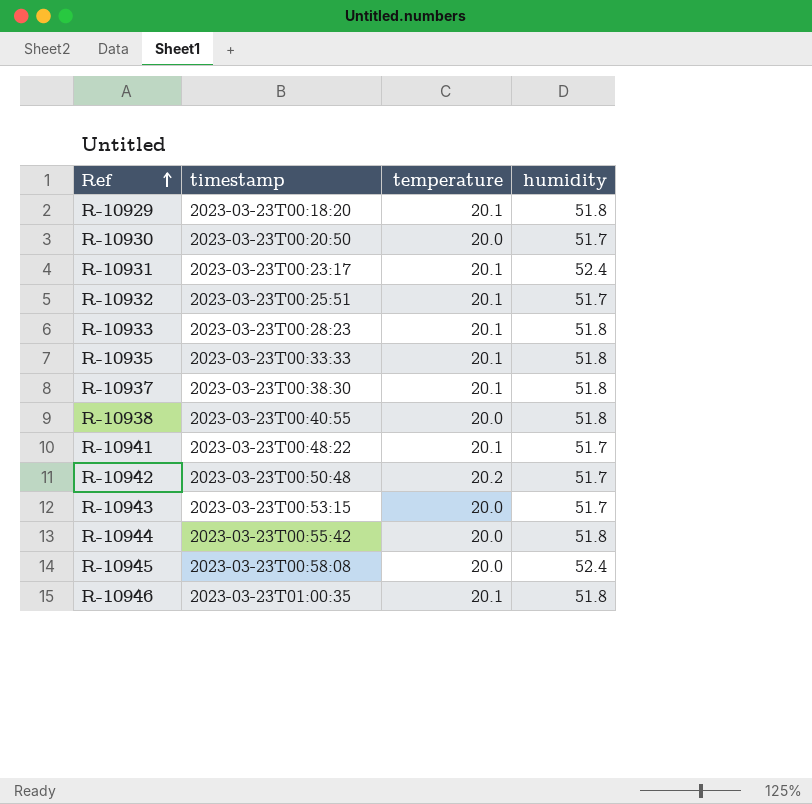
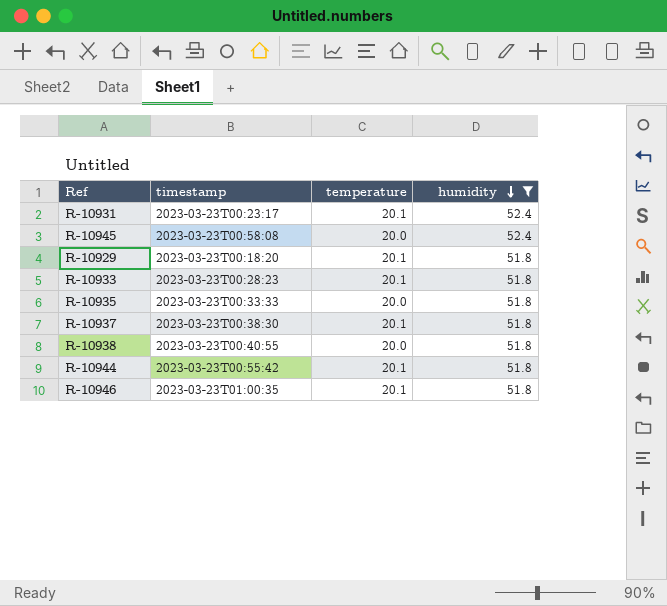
filter: none -> humidity != 51.7
row order: Ref ascending -> humidity descending
R-10935 | temperature: 20.1 -> 20.0
R-10944 | temperature: 20.0 -> 20.1

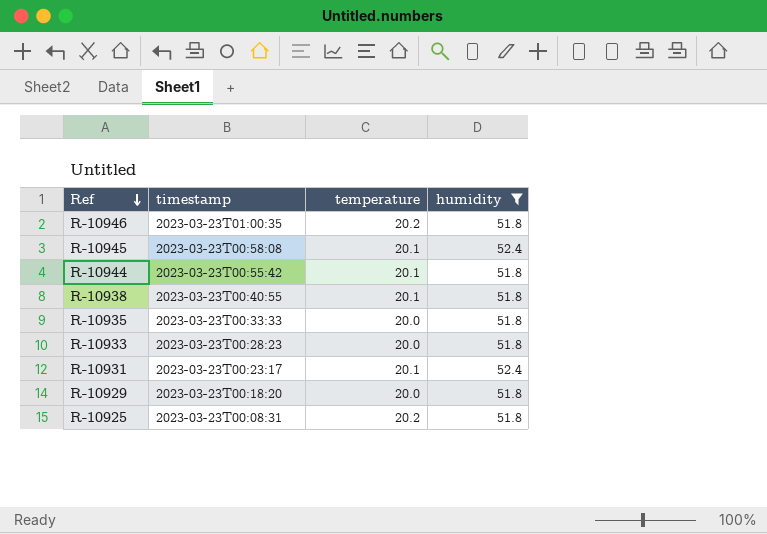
row order: humidity descending -> Ref descending
row R-10937: 2023-03-23T00:38:30 | 20.1 | 51.8 -> none
R-10946 | temperature: 20.1 -> 20.2
R-10945 | temperature: 20.0 -> 20.1
R-10938 | temperature: 20.0 -> 20.1
R-10933 | temperature: 20.1 -> 20.0
R-10929 | temperature: 20.1 -> 20.0
row R-10925: none -> 2023-03-23T00:08:31 | 20.2 | 51.8

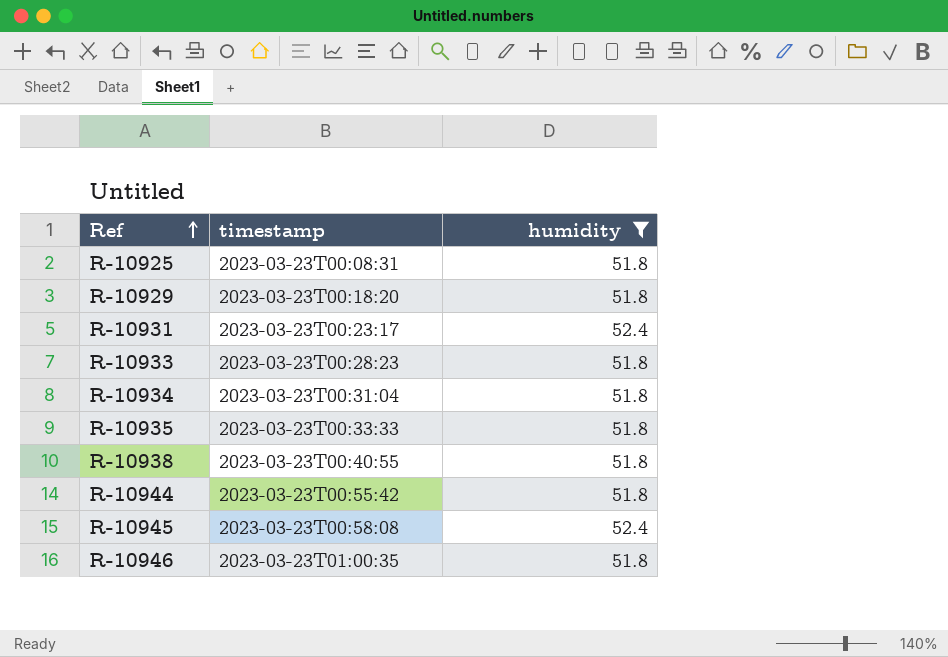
row order: Ref descending -> Ref ascending
column temperature | position: 3 -> none
row R-10934: none -> 2023-03-23T00:31:04 | 51.8

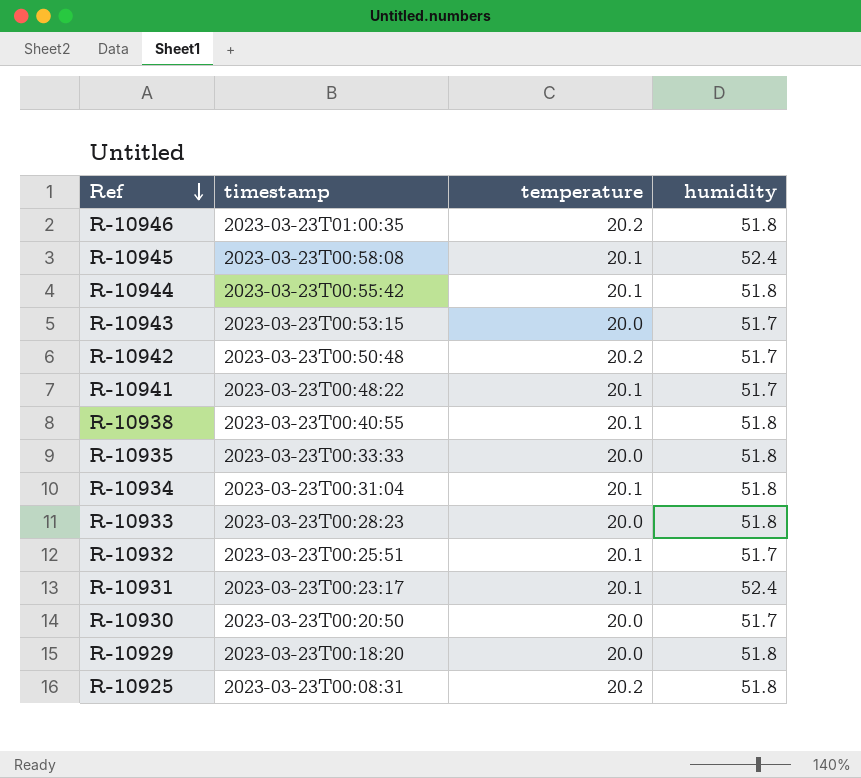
filter: humidity != 51.7 -> none
row order: Ref ascending -> Ref descending
column temperature | position: none -> 3

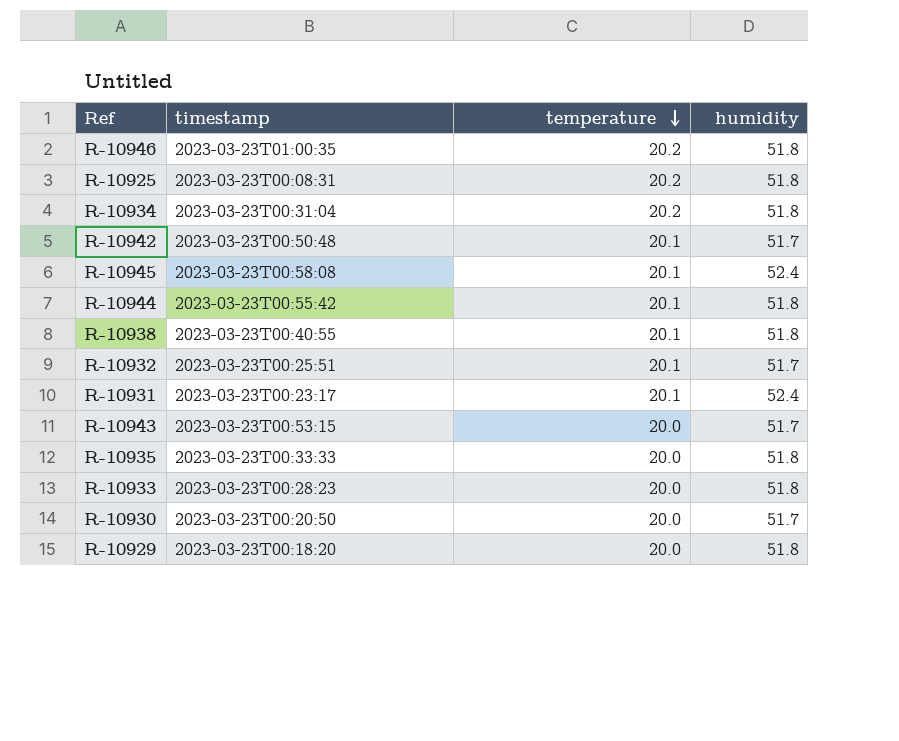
row order: Ref descending -> temperature descending
row R-10941: 2023-03-23T00:48:22 | 20.1 | 51.7 -> none
R-10934 | temperature: 20.1 -> 20.2
R-10942 | temperature: 20.2 -> 20.1

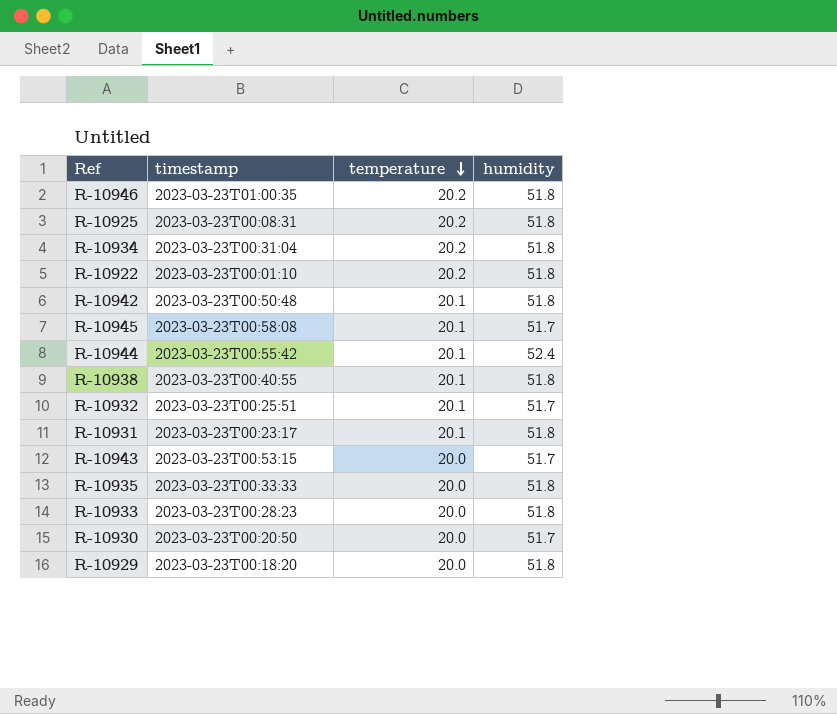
row R-10922: none -> 2023-03-23T00:01:10 | 20.2 | 51.8
R-10942 | humidity: 51.7 -> 51.8
R-10945 | humidity: 52.4 -> 51.7
R-10944 | humidity: 51.8 -> 52.4
R-10931 | humidity: 52.4 -> 51.8

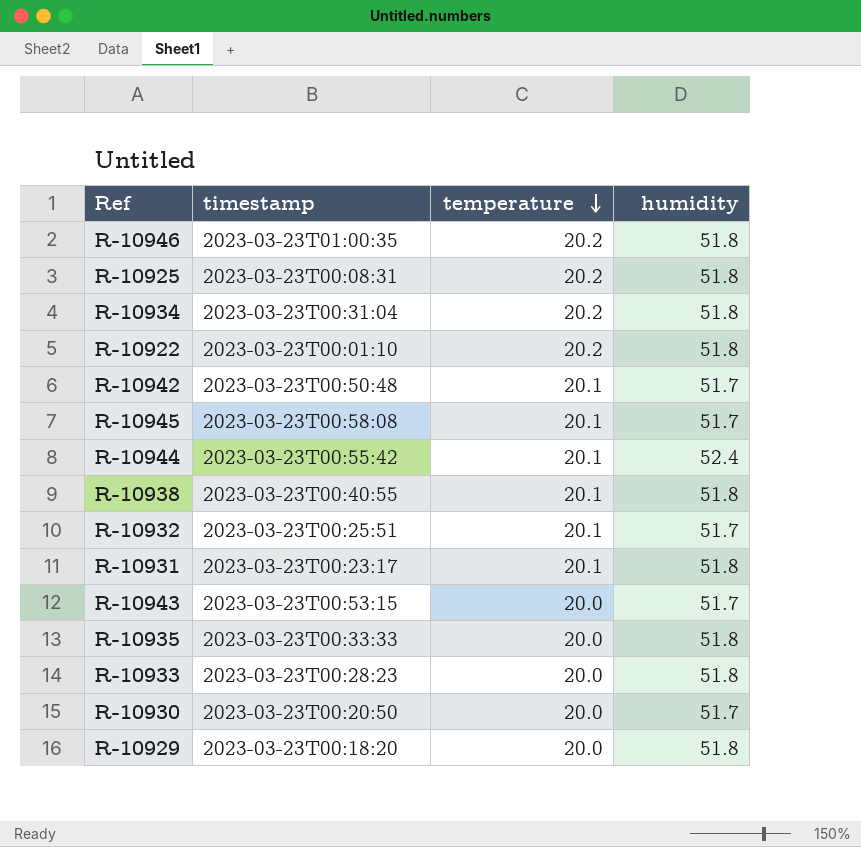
R-10942 | humidity: 51.8 -> 51.7

